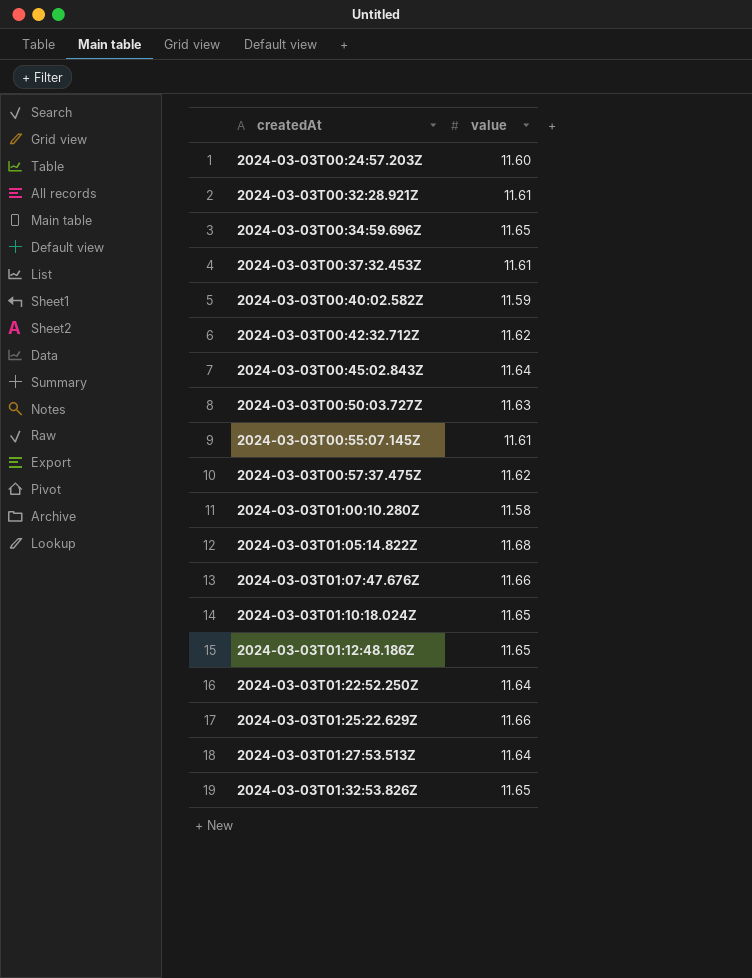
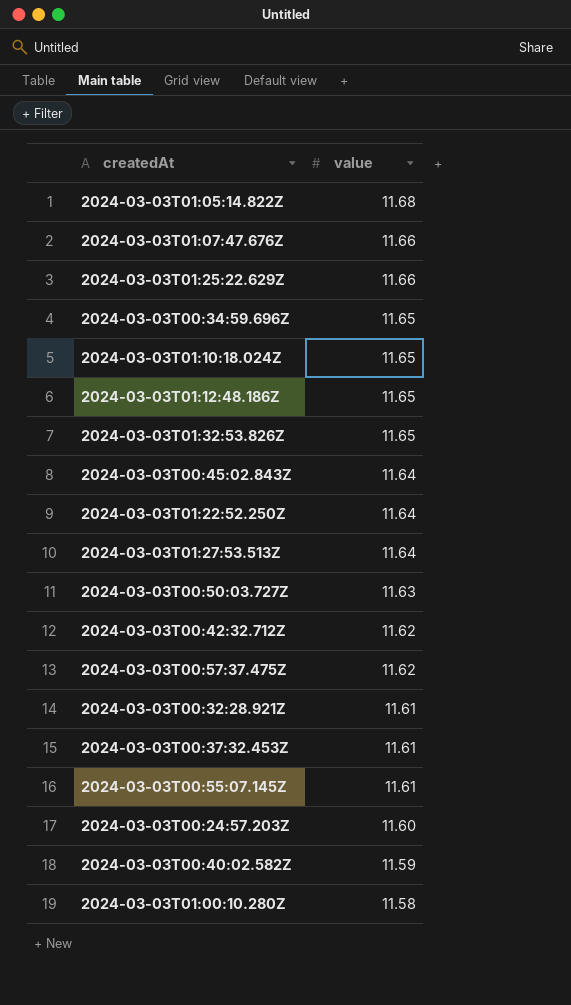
row order: createdAt ascending -> value descending

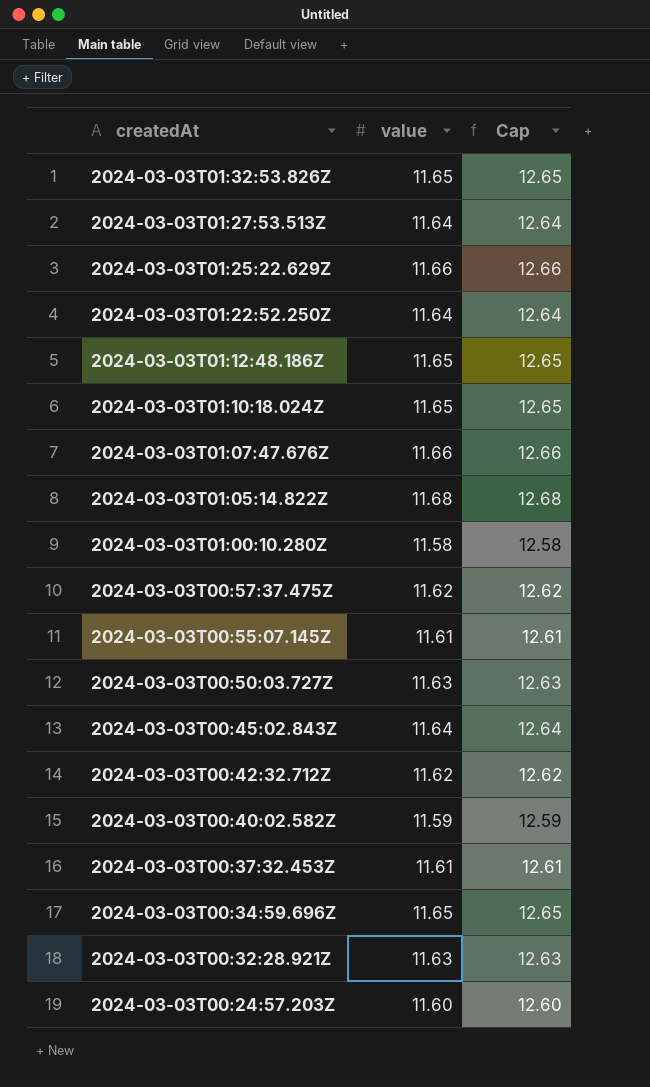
row order: value descending -> createdAt descending
column Cap | formula: none -> [value] + 1
2024-03-03T00:32:28.921Z | value: 11.61 -> 11.63

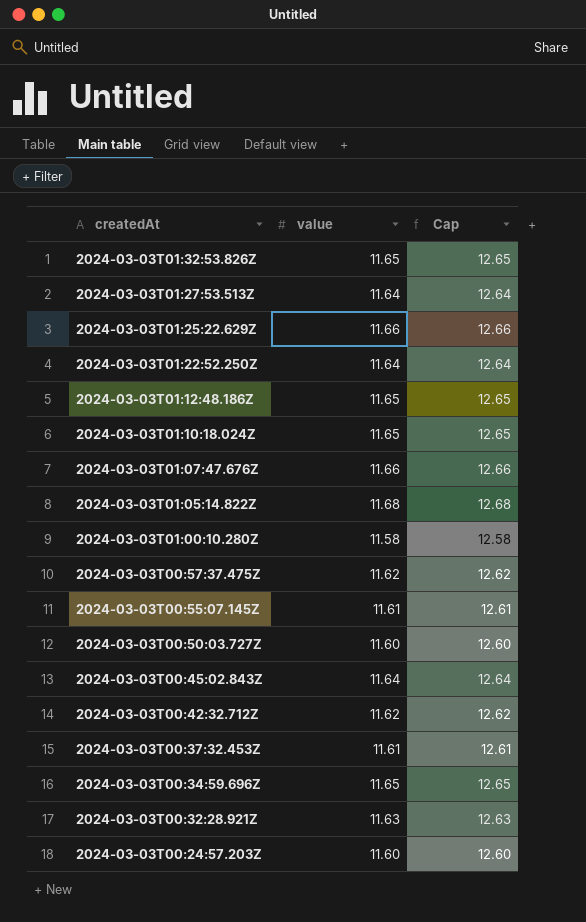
row 2024-03-03T00:40:02.582Z: 11.59 | 12.59 -> none
2024-03-03T00:50:03.727Z | value: 11.63 -> 11.60
2024-03-03T00:50:03.727Z | Cap: 12.63 -> 12.60

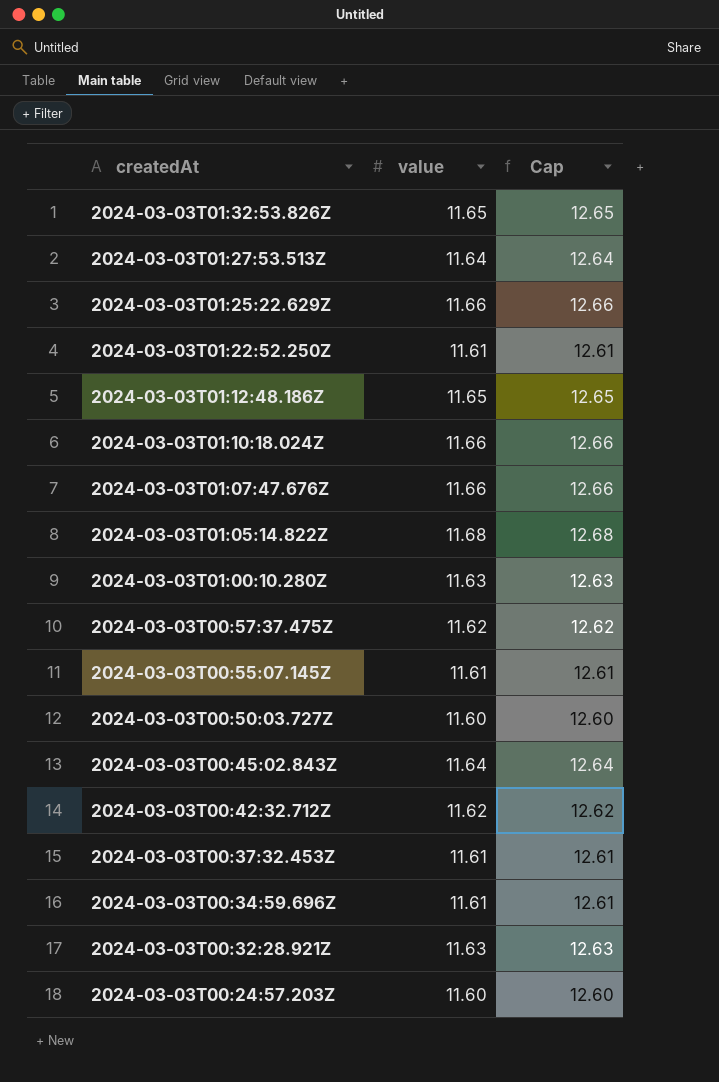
2024-03-03T01:22:52.250Z | value: 11.64 -> 11.61
2024-03-03T01:22:52.250Z | Cap: 12.64 -> 12.61
2024-03-03T01:10:18.024Z | value: 11.65 -> 11.66
2024-03-03T01:10:18.024Z | Cap: 12.65 -> 12.66
2024-03-03T01:00:10.280Z | value: 11.58 -> 11.63
2024-03-03T01:00:10.280Z | Cap: 12.58 -> 12.63
2024-03-03T00:34:59.696Z | value: 11.65 -> 11.61
2024-03-03T00:34:59.696Z | Cap: 12.65 -> 12.61

